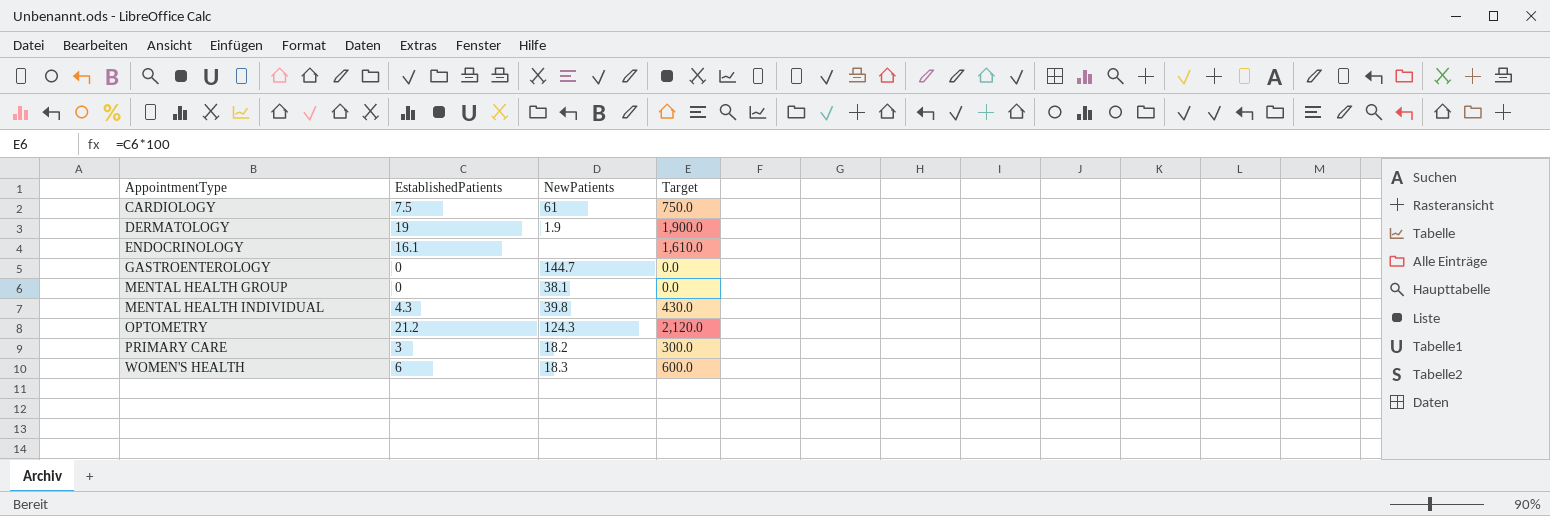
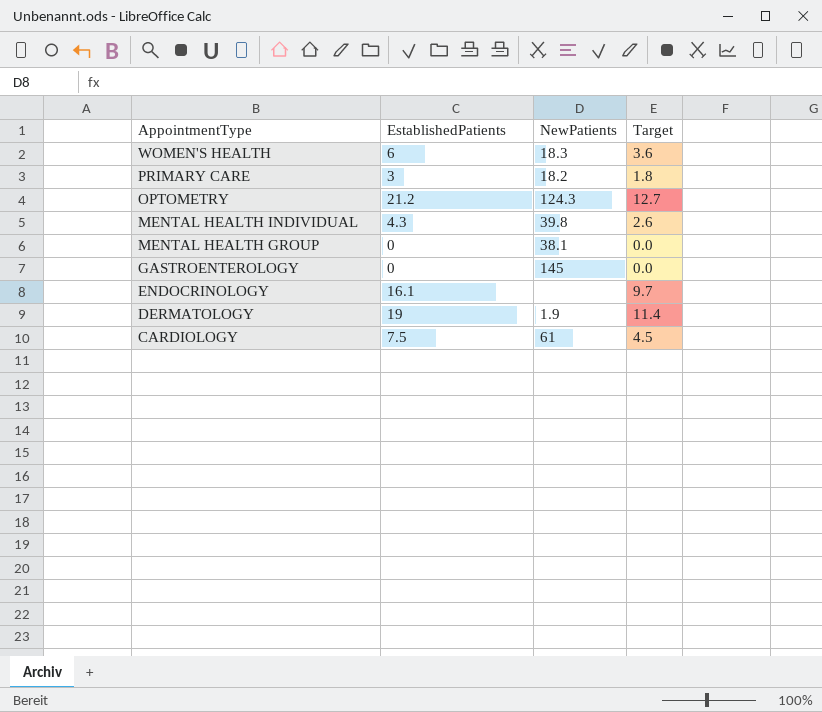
row order: AppointmentType ascending -> AppointmentType descending
column Target | formula: [EstablishedPatients] * 100 -> [EstablishedPatients] * 0.6
GASTROENTEROLOGY | NewPatients: 144.7 -> 145

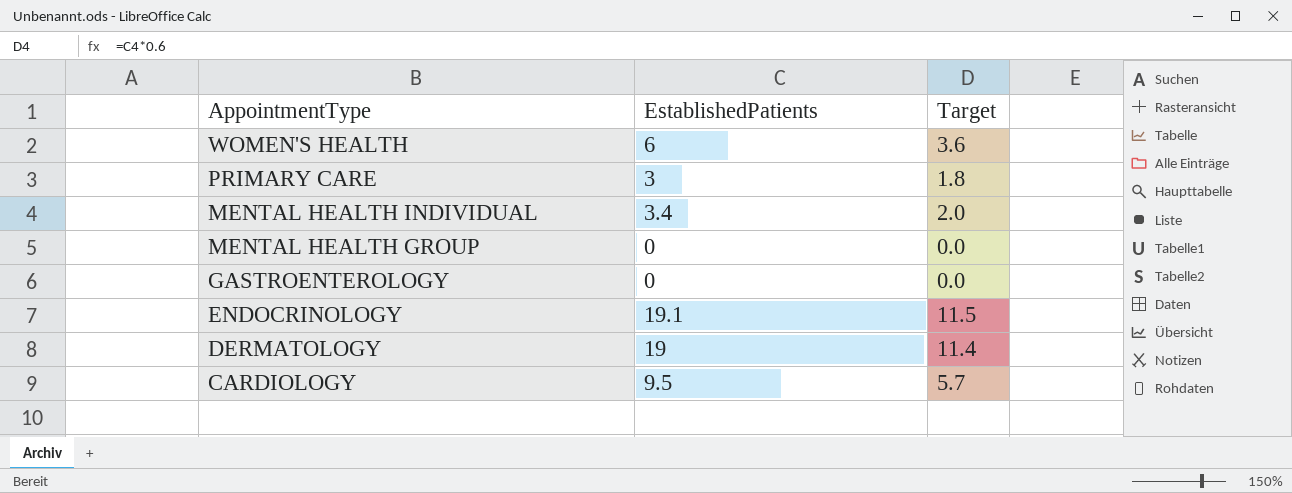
column NewPatients | position: 3 -> none
row OPTOMETRY: 21.2 | 124.3 | 12.7 -> none
MENTAL HEALTH INDIVIDUAL | EstablishedPatients: 4.3 -> 3.4
MENTAL HEALTH INDIVIDUAL | Target: 2.6 -> 2.0
ENDOCRINOLOGY | EstablishedPatients: 16.1 -> 19.1
ENDOCRINOLOGY | Target: 9.7 -> 11.5
CARDIOLOGY | EstablishedPatients: 7.5 -> 9.5
CARDIOLOGY | Target: 4.5 -> 5.7

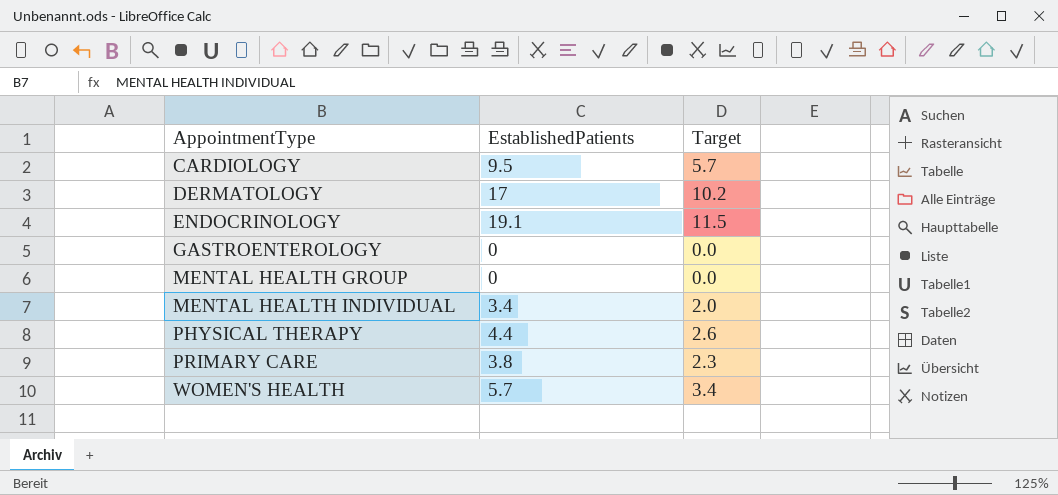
row order: AppointmentType descending -> AppointmentType ascending
DERMATOLOGY | EstablishedPatients: 19 -> 17
DERMATOLOGY | Target: 11.4 -> 10.2
row PHYSICAL THERAPY: none -> 4.4 | 2.6
PRIMARY CARE | EstablishedPatients: 3 -> 3.8
PRIMARY CARE | Target: 1.8 -> 2.3
WOMEN'S HEALTH | EstablishedPatients: 6 -> 5.7
WOMEN'S HEALTH | Target: 3.6 -> 3.4

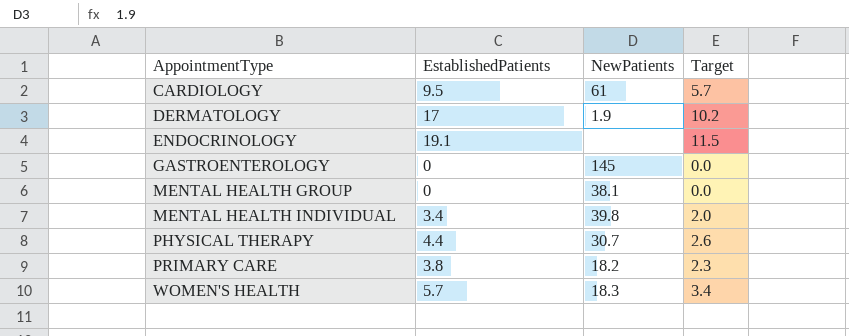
column NewPatients | position: none -> 3

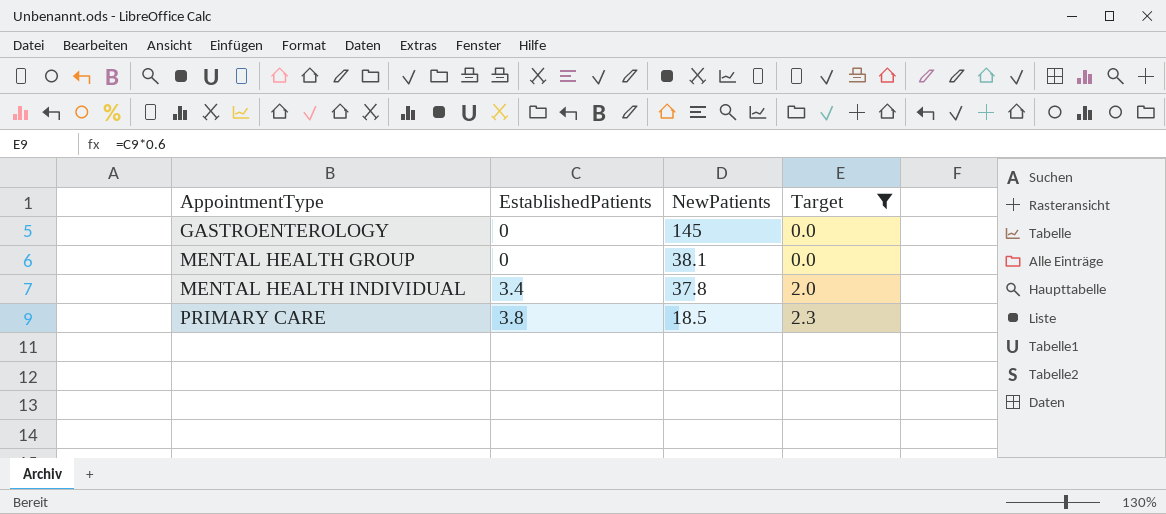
filter: none -> Target <= 2.3
MENTAL HEALTH INDIVIDUAL | NewPatients: 39.8 -> 37.8
PRIMARY CARE | NewPatients: 18.2 -> 18.5

